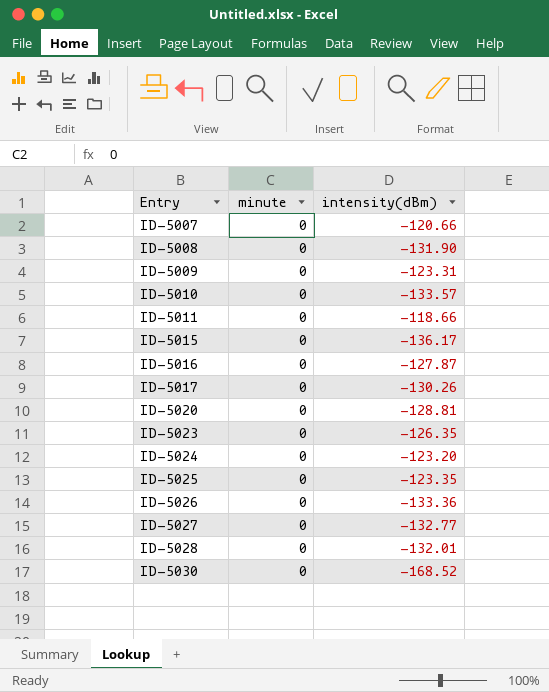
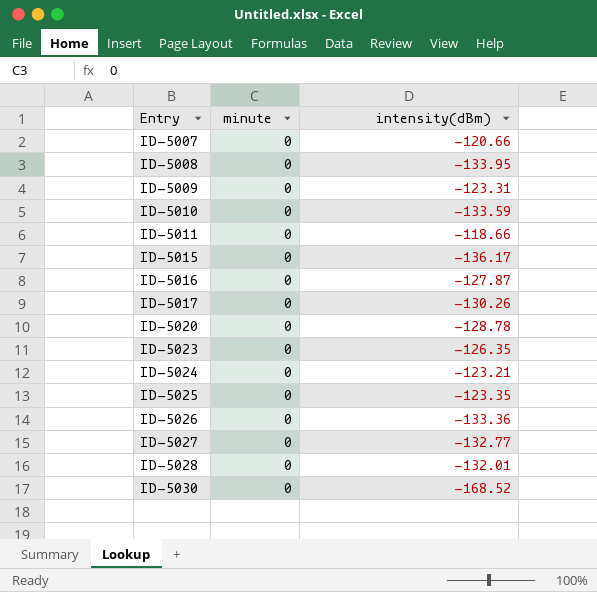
ID-5008 | intensity(dBm): -131.90 -> -133.95
ID-5010 | intensity(dBm): -133.57 -> -133.59
ID-5020 | intensity(dBm): -128.81 -> -128.78
ID-5024 | intensity(dBm): -123.20 -> -123.21

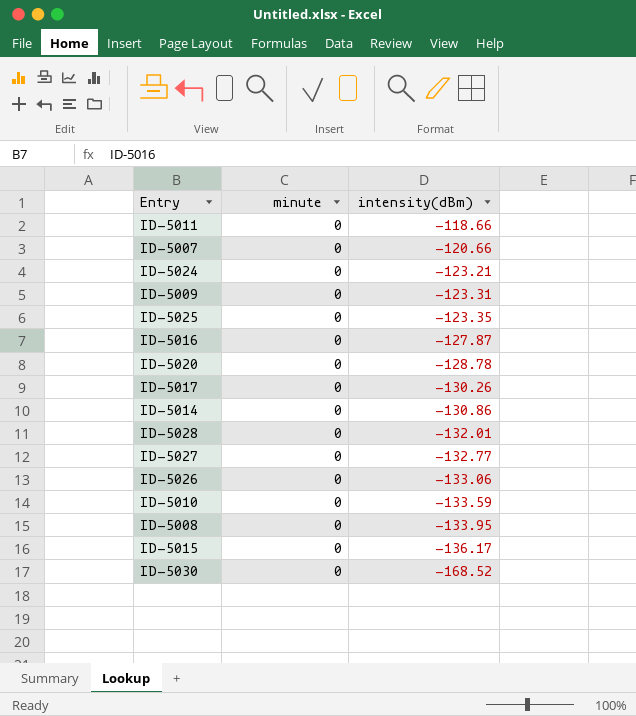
row order: Entry ascending -> intensity(dBm) descending
row ID-5023: 0 | -126.35 -> none
row ID-5014: none -> 0 | -130.86
ID-5026 | intensity(dBm): -133.36 -> -133.06

